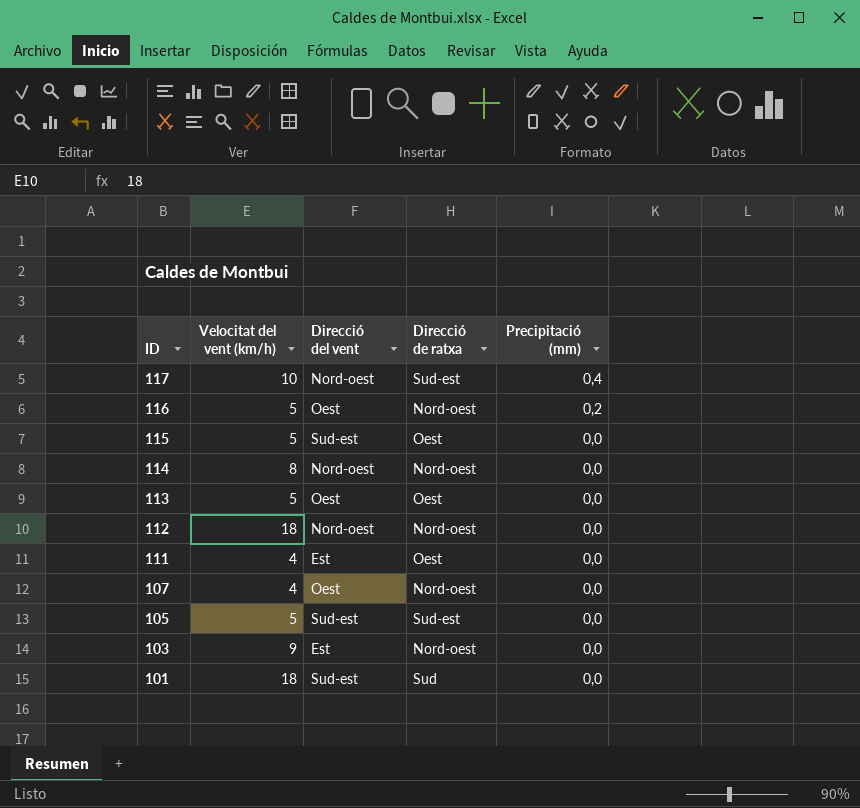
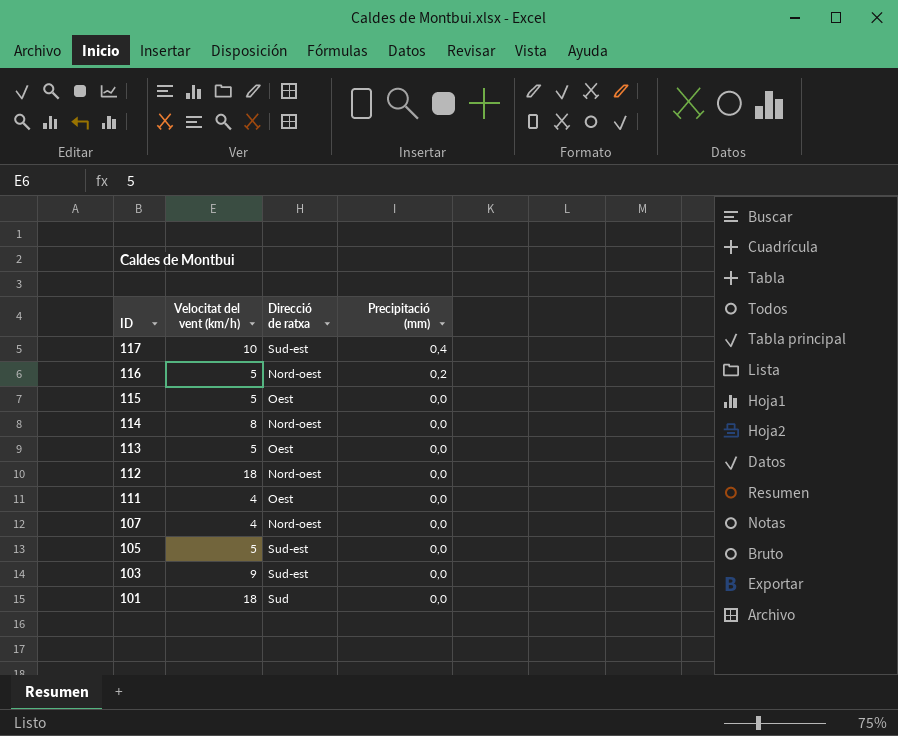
column Direcció del vent | position: 3 -> none
103 | Direcció de ratxa: Nord-oest -> Sud-est

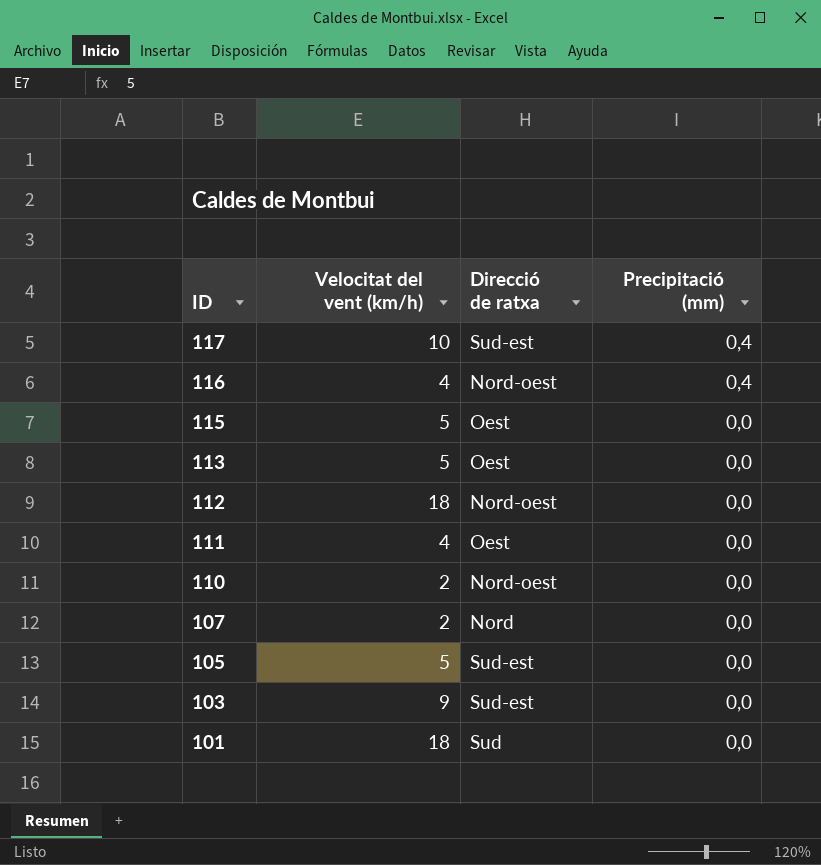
row 114: 8 | Nord-oest | 0,0 -> none
116 | Velocitat del vent (km/h): 5 -> 4
116 | Precipitació (mm): 0,2 -> 0,4
row 110: none -> 2 | Nord-oest | 0,0
107 | Velocitat del vent (km/h): 4 -> 2
107 | Direcció de ratxa: Nord-oest -> Nord

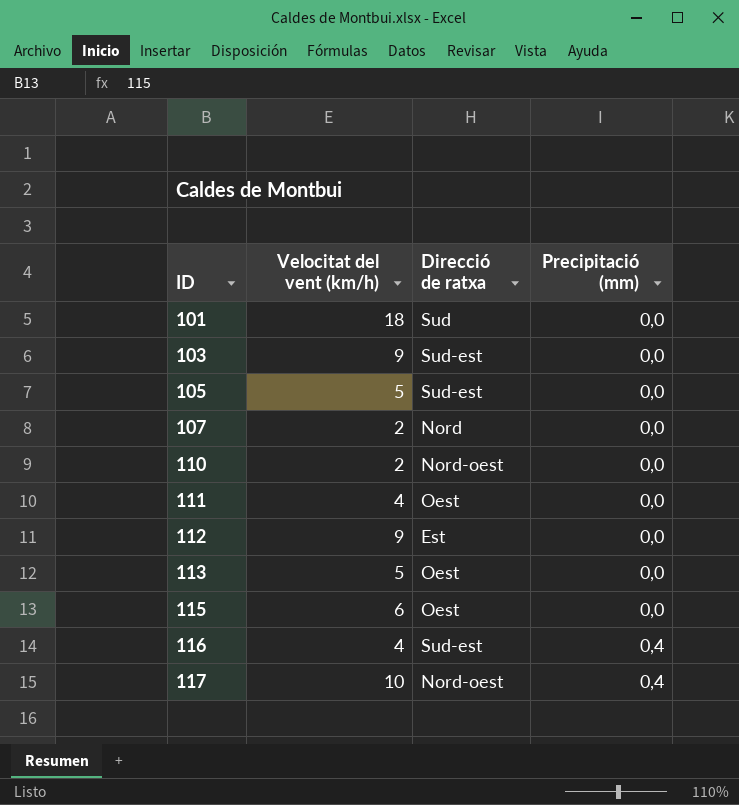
row order: ID descending -> ID ascending
112 | Velocitat del vent (km/h): 18 -> 9
112 | Direcció de ratxa: Nord-oest -> Est
115 | Velocitat del vent (km/h): 5 -> 6
116 | Direcció de ratxa: Nord-oest -> Sud-est
117 | Direcció de ratxa: Sud-est -> Nord-oest

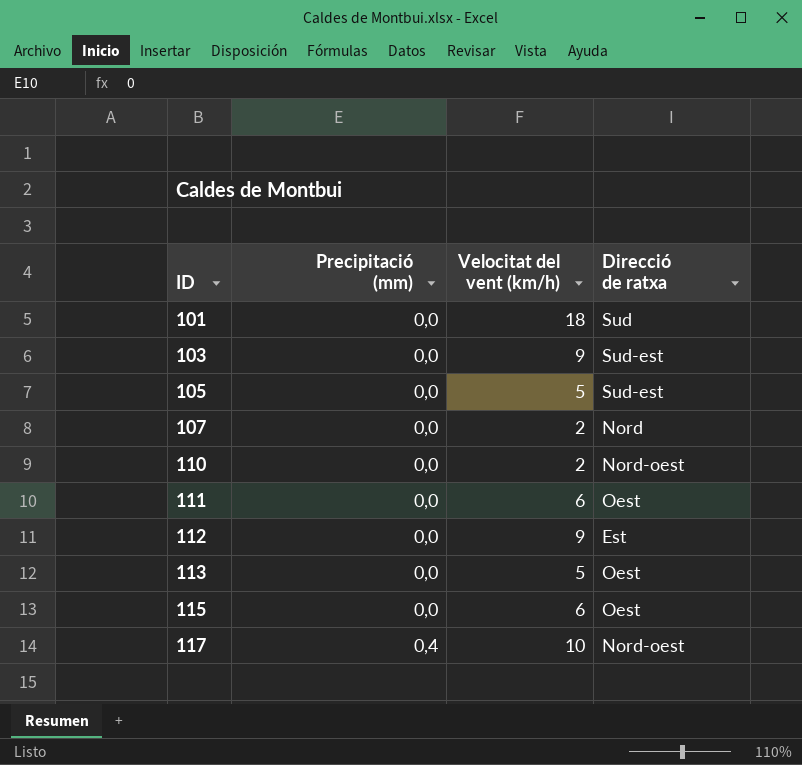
column Precipitació (mm) | position: 4 -> 2
row 116: 4 | Sud-est | 0,4 -> none
111 | Velocitat del vent (km/h): 4 -> 6

